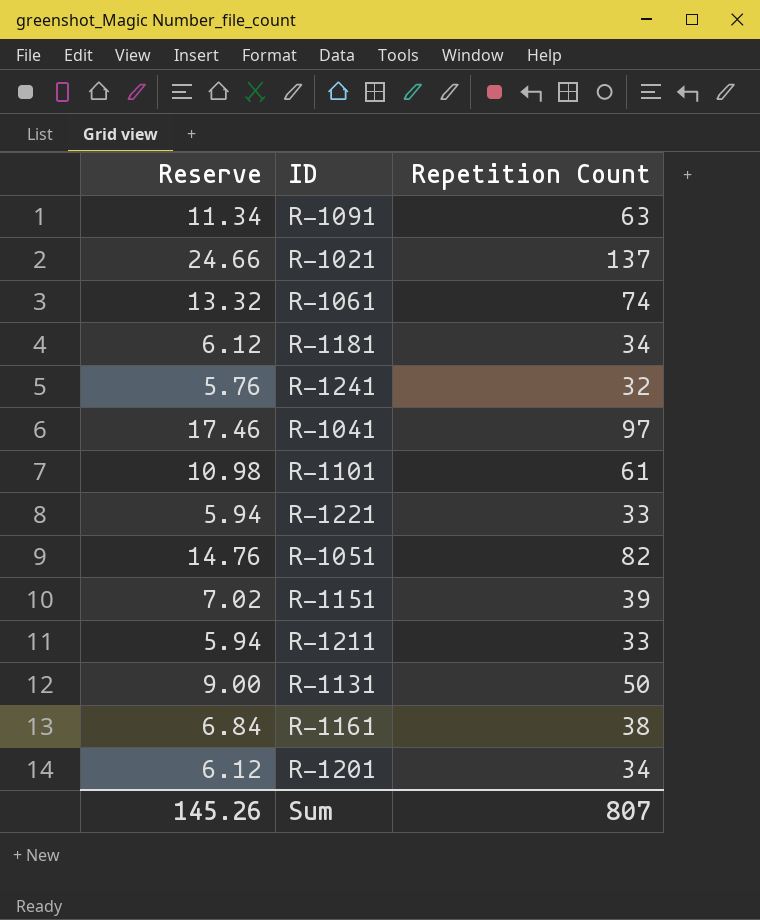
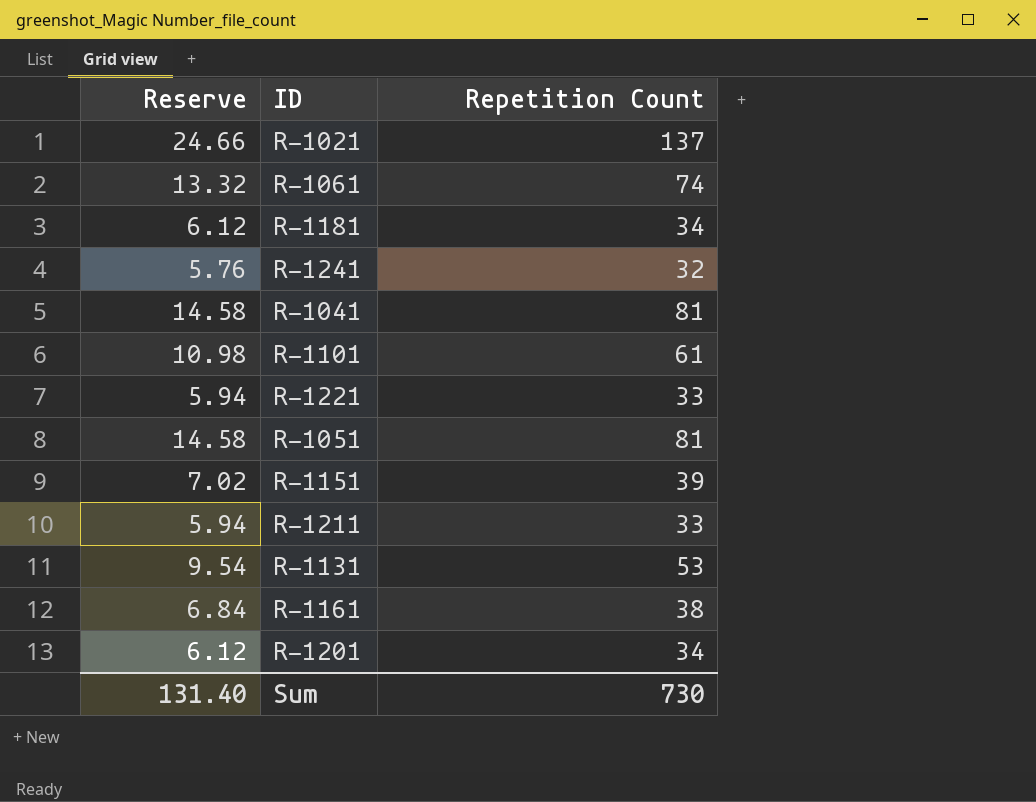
row R-1091: 11.34 | 63 -> none
R-1041 | Reserve: 17.46 -> 14.58
R-1041 | Repetition Count: 97 -> 81
R-1051 | Reserve: 14.76 -> 14.58
R-1051 | Repetition Count: 82 -> 81
R-1131 | Reserve: 9.00 -> 9.54
R-1131 | Repetition Count: 50 -> 53
Sum | Reserve: 145.26 -> 131.40
Sum | Repetition Count: 807 -> 730

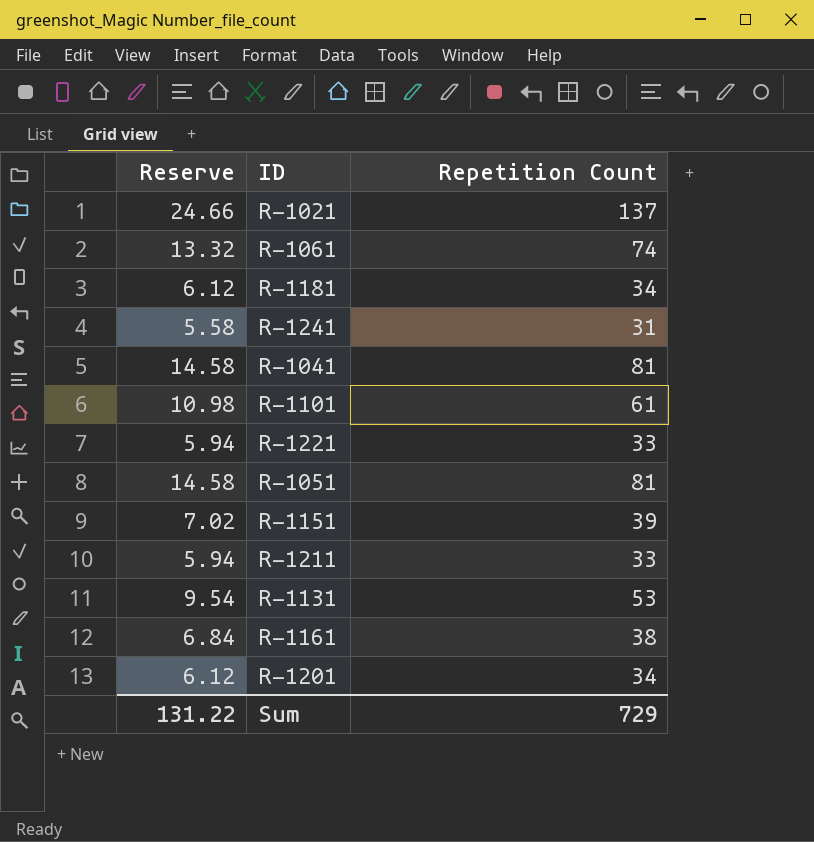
R-1241 | Reserve: 5.76 -> 5.58
R-1241 | Repetition Count: 32 -> 31
Sum | Reserve: 131.40 -> 131.22
Sum | Repetition Count: 730 -> 729

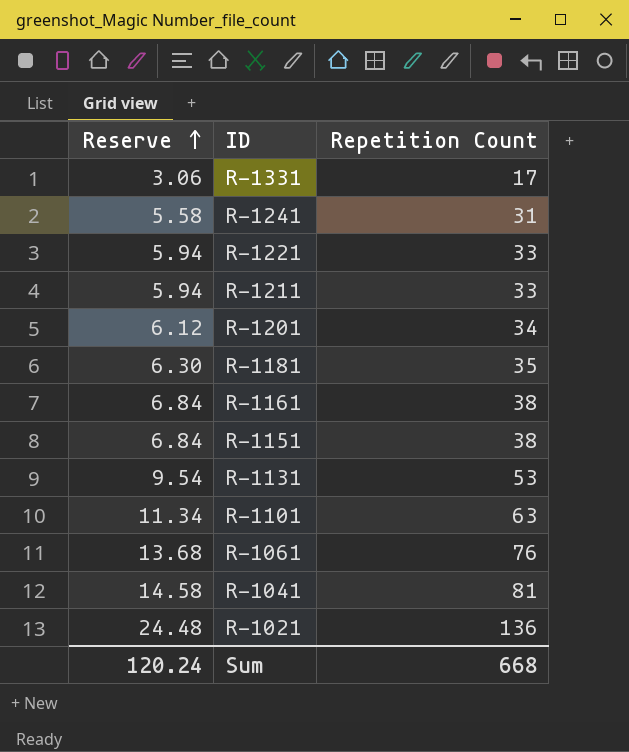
row order: none -> Reserve ascending
row R-1051: 14.58 | 81 -> none
row R-1331: none -> 3.06 | 17
R-1181 | Reserve: 6.12 -> 6.30
R-1181 | Repetition Count: 34 -> 35
R-1151 | Reserve: 7.02 -> 6.84
R-1151 | Repetition Count: 39 -> 38
R-1101 | Reserve: 10.98 -> 11.34
R-1101 | Repetition Count: 61 -> 63
R-1061 | Reserve: 13.32 -> 13.68
R-1061 | Repetition Count: 74 -> 76
R-1021 | Reserve: 24.66 -> 24.48
R-1021 | Repetition Count: 137 -> 136
Sum | Reserve: 131.22 -> 120.24
Sum | Repetition Count: 729 -> 668

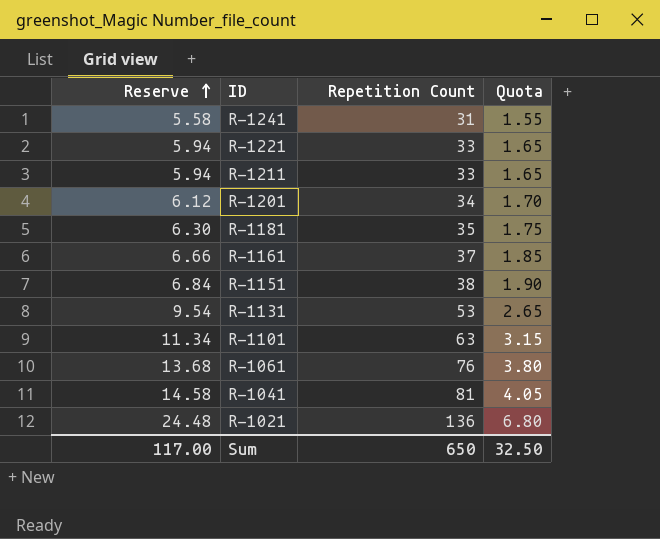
column Quota | formula: none -> [Repetition Count] * 0.05
row R-1331: 3.06 | 17 -> none
R-1161 | Reserve: 6.84 -> 6.66
R-1161 | Repetition Count: 38 -> 37
Sum | Reserve: 120.24 -> 117.00
Sum | Repetition Count: 668 -> 650

